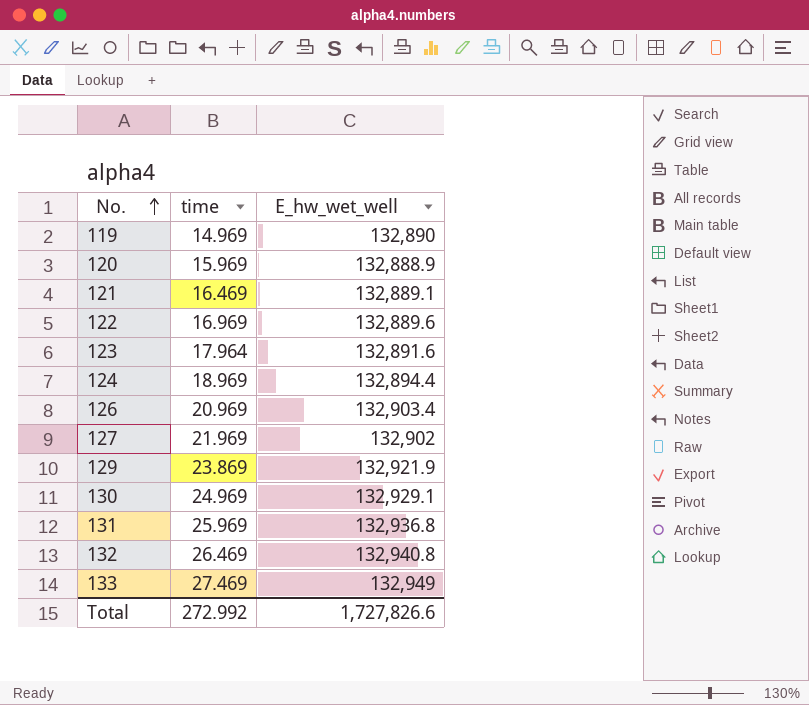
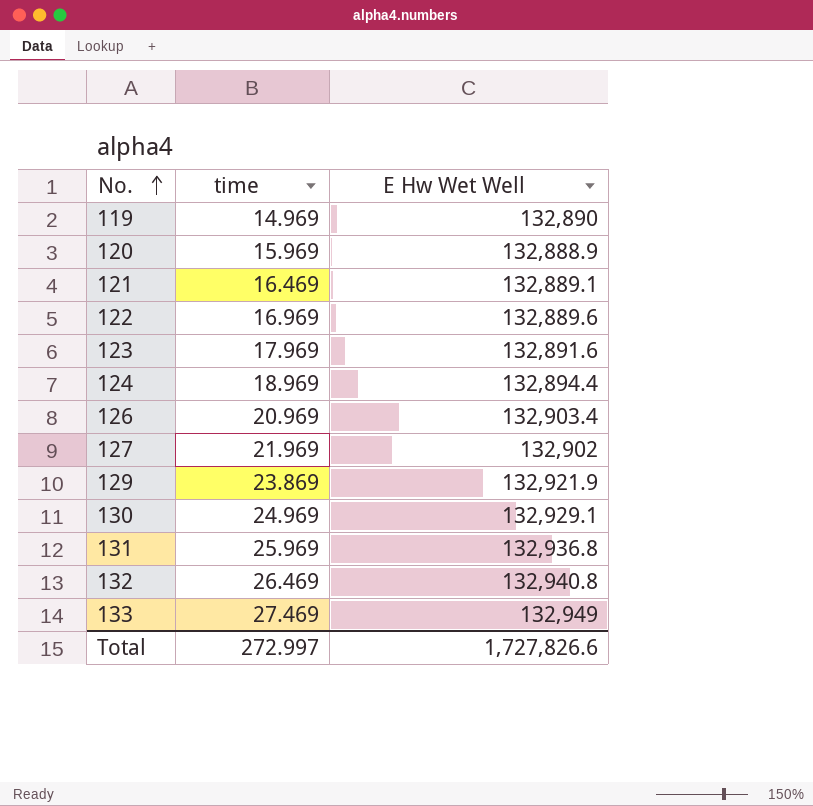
column name: E_hw_wet_well -> E Hw Wet Well
123 | time: 17.964 -> 17.969
Total | time: 272.992 -> 272.997

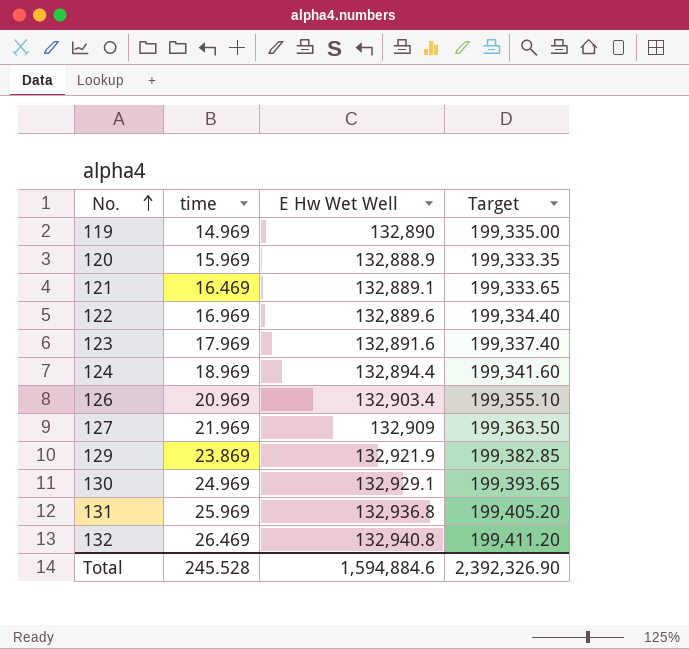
column Target | formula: none -> [E Hw Wet Well] * 1.5
row 133: 27.469 | 132,949 -> none
127 | E Hw Wet Well: 132,902 -> 132,909
Total | time: 272.997 -> 245.528
Total | E Hw Wet Well: 1,727,826.6 -> 1,594,884.6

